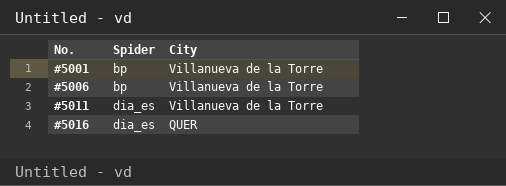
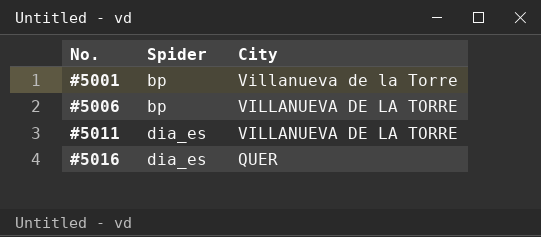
#5006 | City: Villanueva de la Torre -> VILLANUEVA DE LA TORRE
#5011 | City: Villanueva de la Torre -> VILLANUEVA DE LA TORRE

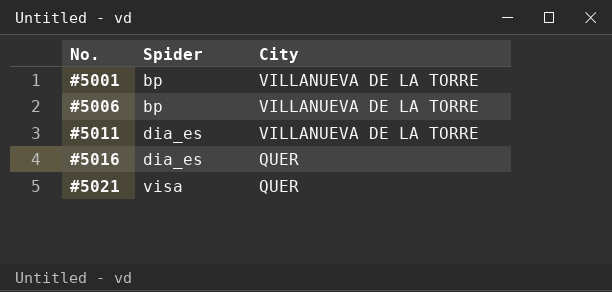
#5001 | City: Villanueva de la Torre -> VILLANUEVA DE LA TORRE
row #5021: none -> visa | QUER

